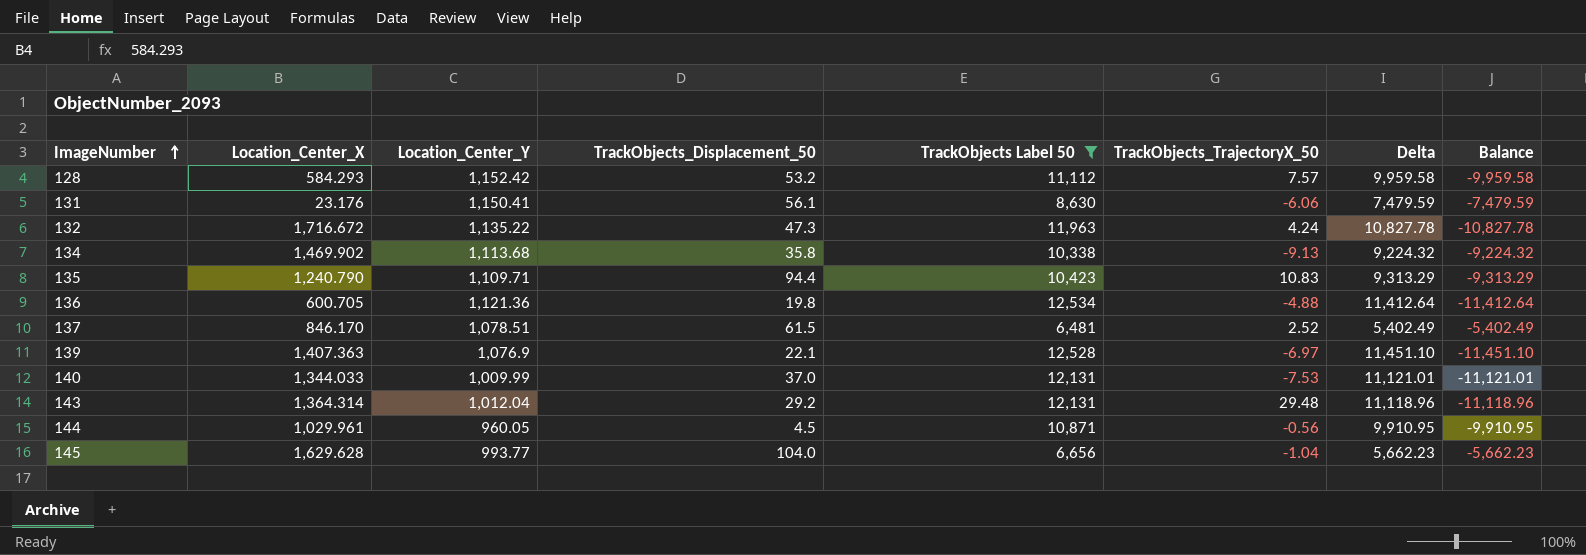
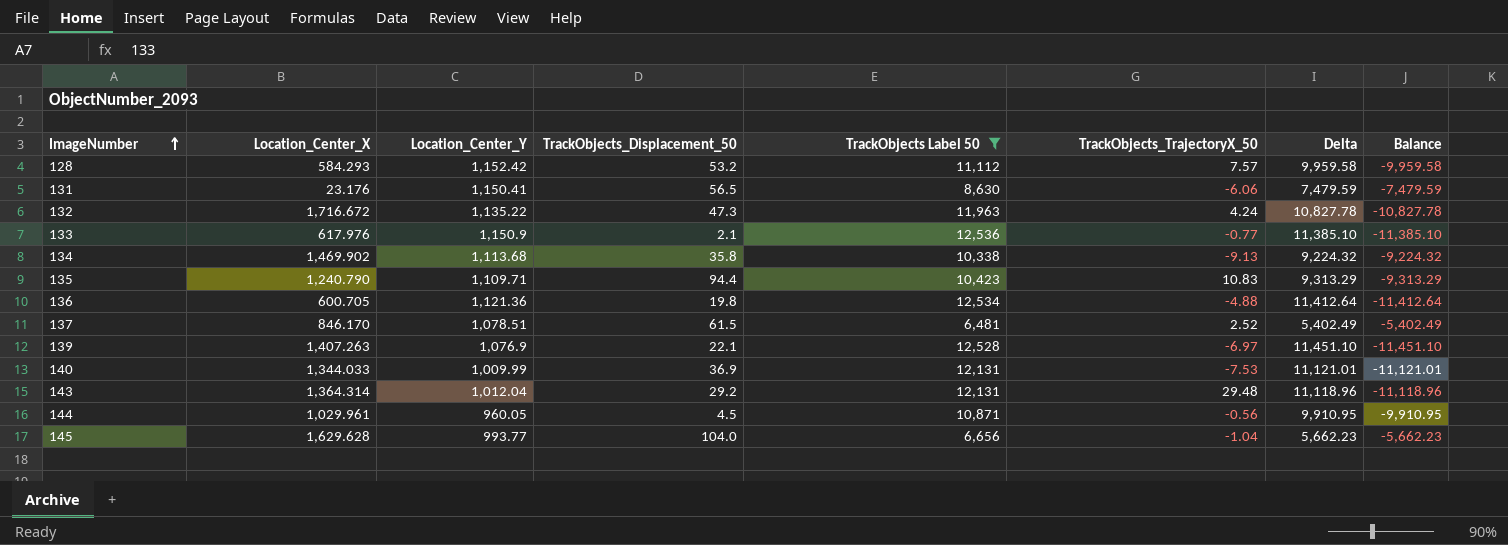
131 | TrackObjects_Displacement_50: 56.1 -> 56.5
row 133: none -> 617.976 | 1,150.9 | 2.1 | 12,536 | -0.77 | 11,385.10 | -11,385.10
139 | Location_Center_X: 1,407.363 -> 1,407.263
140 | TrackObjects_Displacement_50: 37.0 -> 36.9

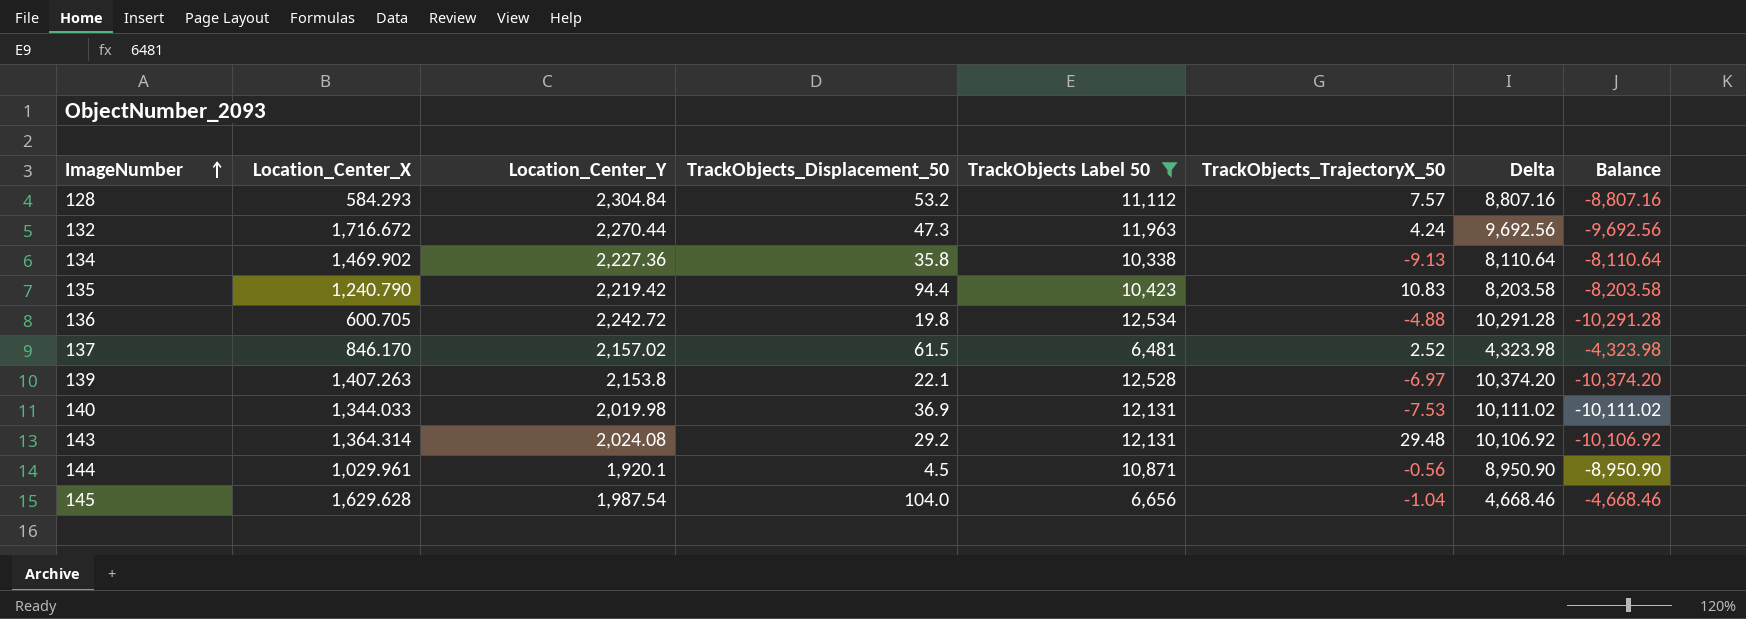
row 131: 23.176 | 1,150.41 | 56.5 | 8,630 | -6.06 | 7,479.59 | -7,479.59 -> none
row 133: 617.976 | 1,150.9 | 2.1 | 12,536 | -0.77 | 11,385.10 | -11,385.10 -> none
128 | Location_Center_Y: 1,152.42 -> 2,304.84
128 | Delta: 9,959.58 -> 8,807.16
128 | Balance: -9,959.58 -> -8,807.16
132 | Location_Center_Y: 1,135.22 -> 2,270.44
132 | Delta: 10,827.78 -> 9,692.56
132 | Balance: -10,827.78 -> -9,692.56
134 | Location_Center_Y: 1,113.68 -> 2,227.36
134 | Delta: 9,224.32 -> 8,110.64
134 | Balance: -9,224.32 -> -8,110.64
135 | Location_Center_Y: 1,109.71 -> 2,219.42
135 | Delta: 9,313.29 -> 8,203.58
135 | Balance: -9,313.29 -> -8,203.58
136 | Location_Center_Y: 1,121.36 -> 2,242.72
136 | Delta: 11,412.64 -> 10,291.28
136 | Balance: -11,412.64 -> -10,291.28
137 | Location_Center_Y: 1,078.51 -> 2,157.02
137 | Delta: 5,402.49 -> 4,323.98
137 | Balance: -5,402.49 -> -4,323.98
139 | Location_Center_Y: 1,076.9 -> 2,153.8
139 | Delta: 11,451.10 -> 10,374.20
139 | Balance: -11,451.10 -> -10,374.20
140 | Location_Center_Y: 1,009.99 -> 2,019.98
140 | Delta: 11,121.01 -> 10,111.02
140 | Balance: -11,121.01 -> -10,111.02
143 | Location_Center_Y: 1,012.04 -> 2,024.08
143 | Delta: 11,118.96 -> 10,106.92
143 | Balance: -11,118.96 -> -10,106.92
144 | Location_Center_Y: 960.05 -> 1,920.1
144 | Delta: 9,910.95 -> 8,950.90
144 | Balance: -9,910.95 -> -8,950.90
145 | Location_Center_Y: 993.77 -> 1,987.54
145 | Delta: 5,662.23 -> 4,668.46
145 | Balance: -5,662.23 -> -4,668.46

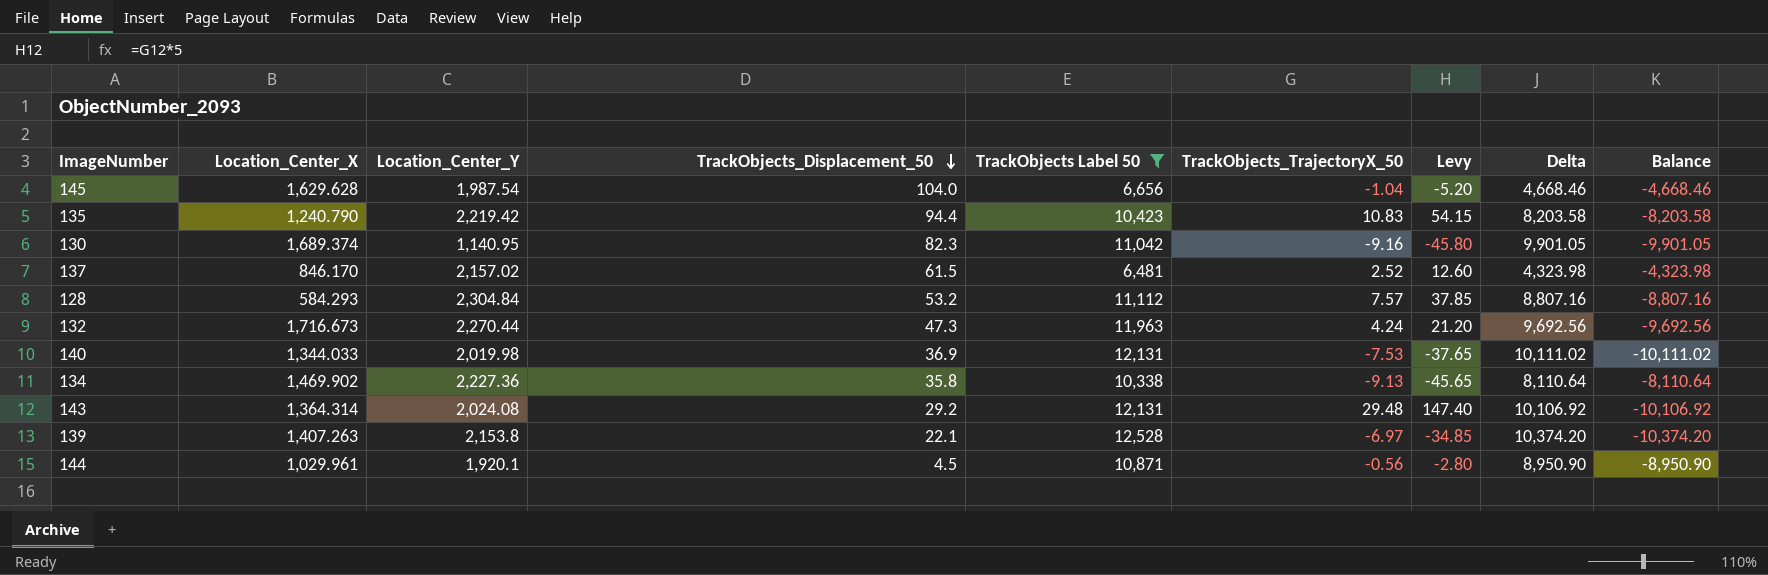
row order: ImageNumber ascending -> TrackObjects_Displacement_50 descending
column Levy | formula: none -> [TrackObjects_TrajectoryX_50] * 5
row 136: 600.705 | 2,242.72 | 19.8 | 12,534 | -4.88 | 10,291.28 | -10,291.28 -> none
row 130: none -> 1,689.374 | 1,140.95 | 82.3 | 11,042 | -9.16 | -45.80 | 9,901.05 | -9,901.05
132 | Location_Center_X: 1,716.672 -> 1,716.673

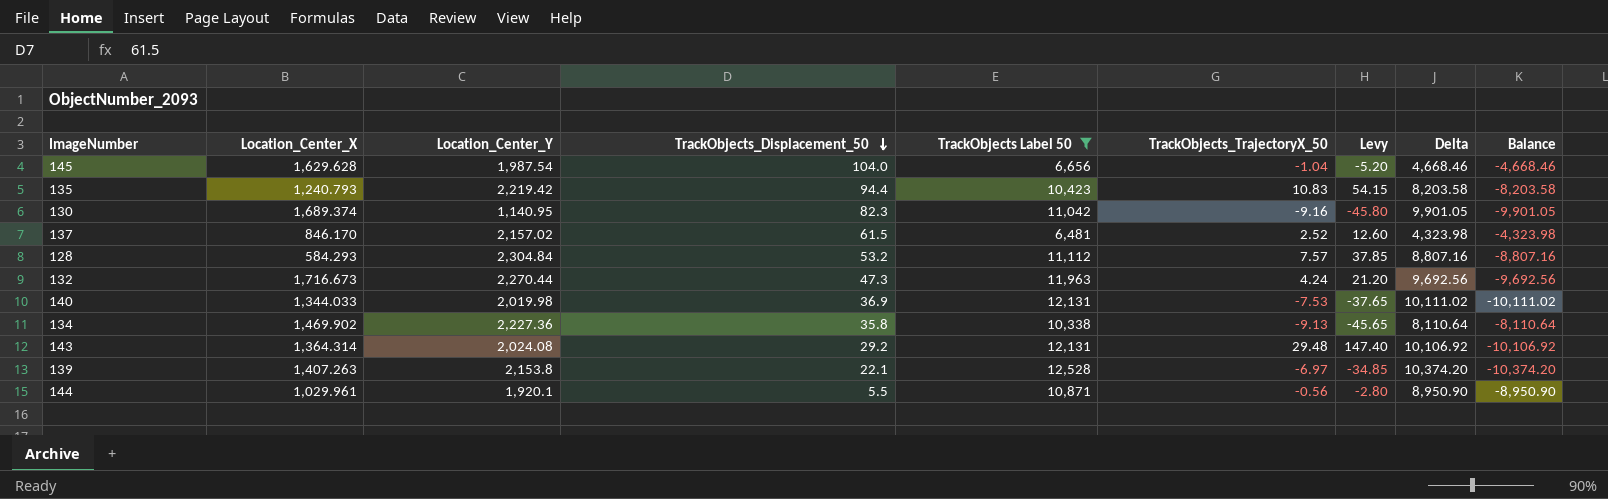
135 | Location_Center_X: 1,240.790 -> 1,240.793
144 | TrackObjects_Displacement_50: 4.5 -> 5.5

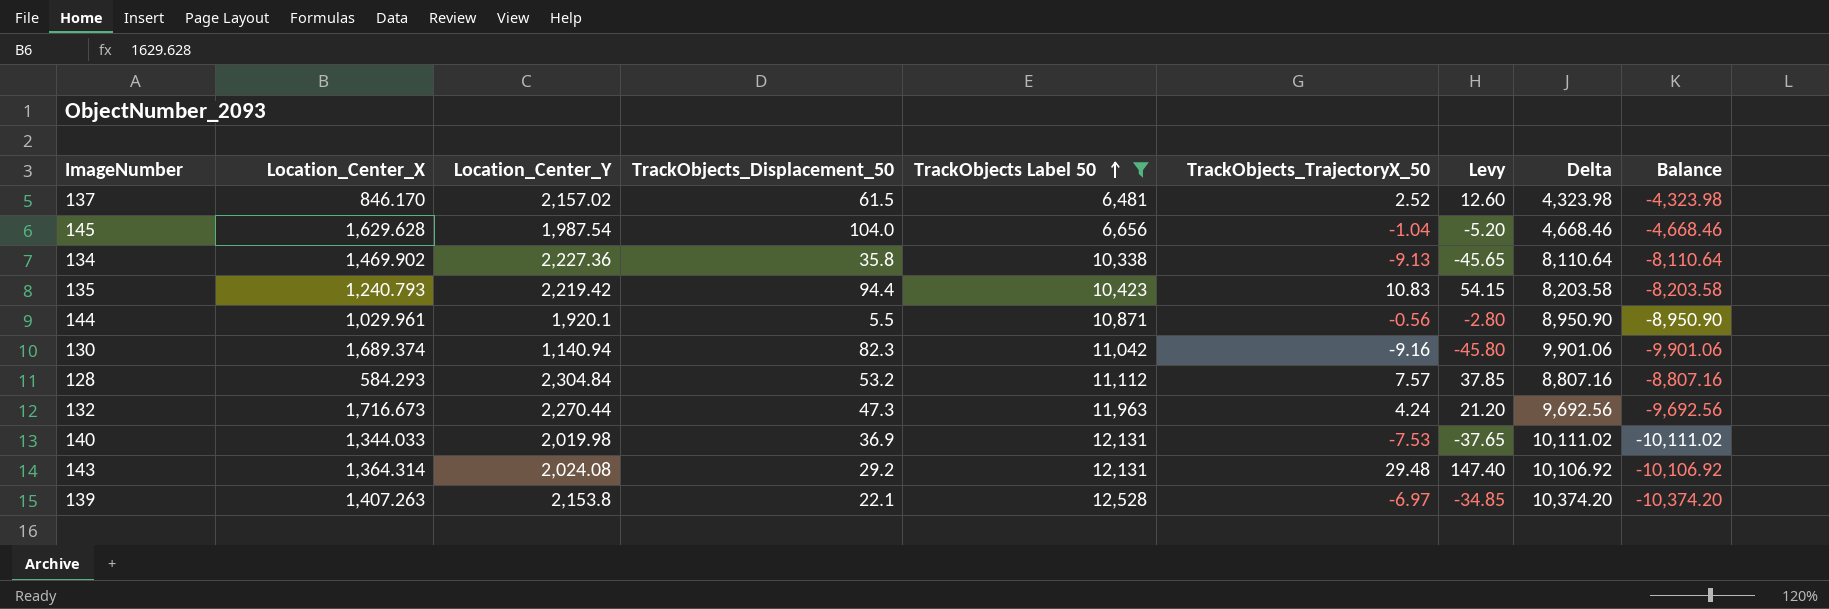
row order: TrackObjects_Displacement_50 descending -> TrackObjects Label 50 ascending
130 | Location_Center_Y: 1,140.95 -> 1,140.94
130 | Delta: 9,901.05 -> 9,901.06
130 | Balance: -9,901.05 -> -9,901.06

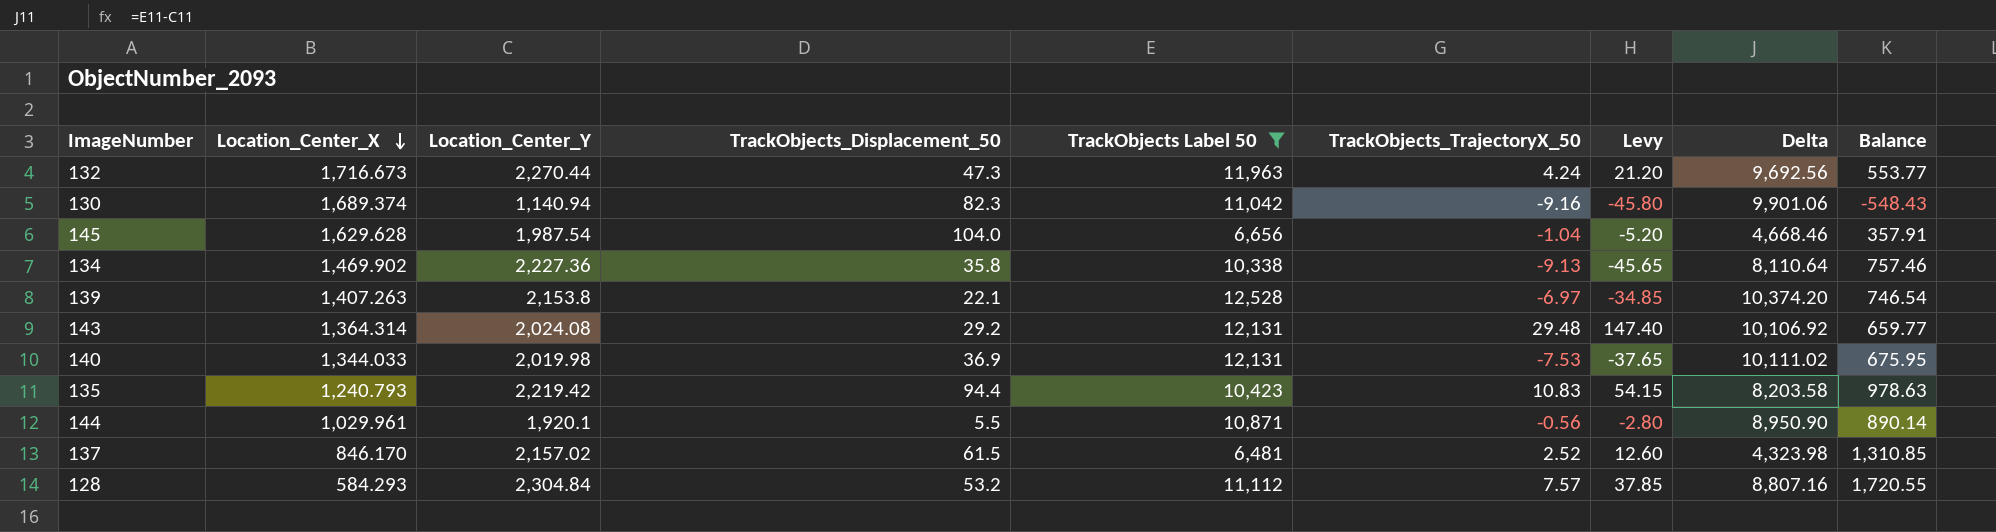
row order: TrackObjects Label 50 ascending -> Location_Center_X descending
column Balance | formula: [Location_Center_Y] - [TrackObjects Label 50] -> [Location_Center_Y] - [Location_Center_X]

